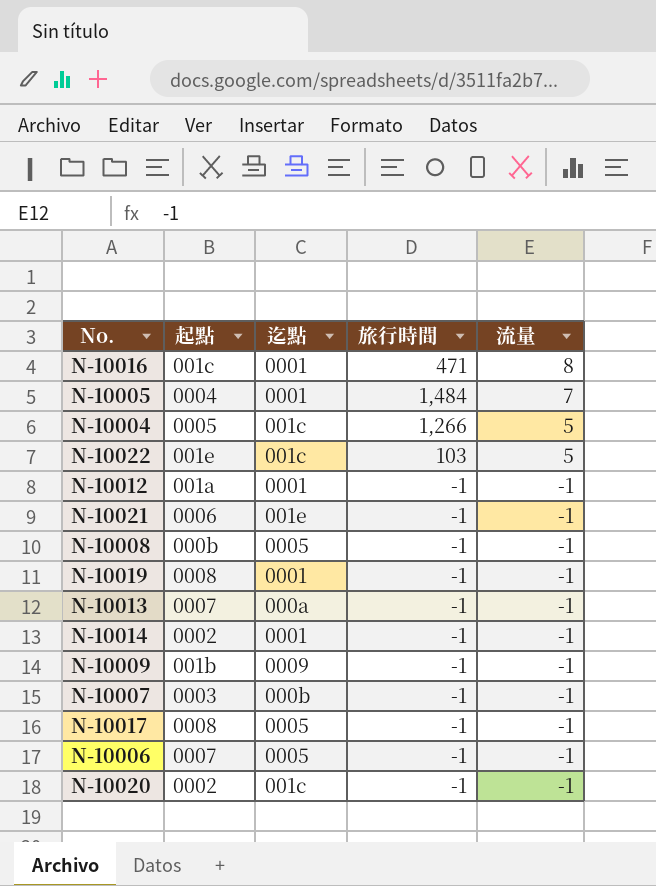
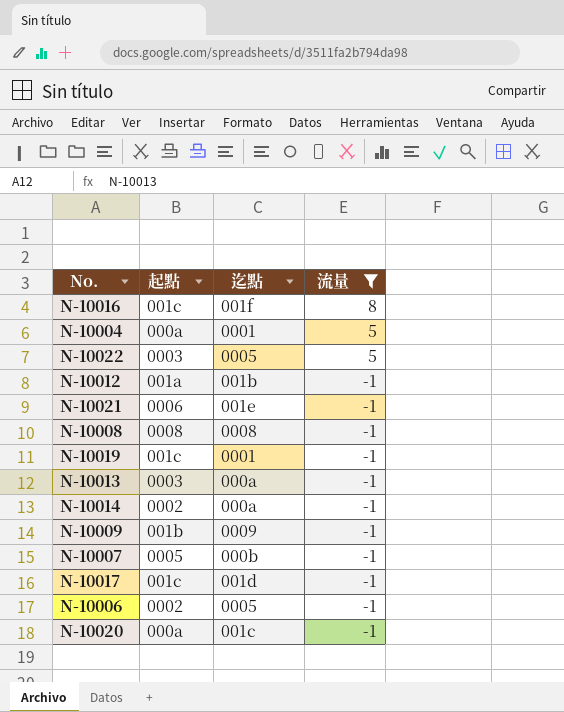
filter: none -> 流量 != 7
column 旅行時間 | position: 4 -> none
N-10016 | 迄點: 0001 -> 001f
N-10004 | 起點: 0005 -> 000a
N-10004 | 迄點: 001c -> 0001
N-10022 | 起點: 001e -> 0003
N-10022 | 迄點: 001c -> 0005
N-10012 | 迄點: 0001 -> 001b
N-10008 | 起點: 000b -> 0008
N-10008 | 迄點: 0005 -> 0008
N-10019 | 起點: 0008 -> 001c
N-10013 | 起點: 0007 -> 0003
N-10014 | 迄點: 0001 -> 000a
N-10007 | 起點: 0003 -> 0005
N-10017 | 起點: 0008 -> 001c
N-10017 | 迄點: 0005 -> 001d
N-10006 | 起點: 0007 -> 0002
N-10020 | 起點: 0002 -> 000a

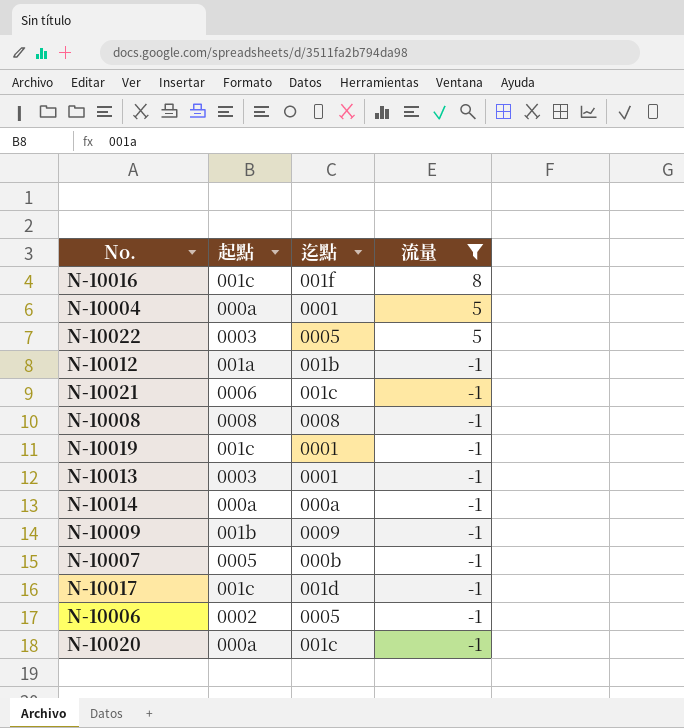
N-10021 | 迄點: 001e -> 001c
N-10013 | 迄點: 000a -> 0001
N-10014 | 起點: 0002 -> 000a

